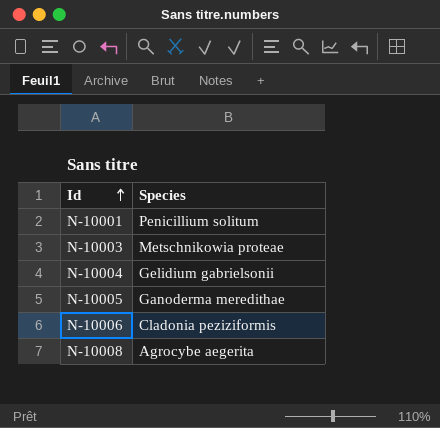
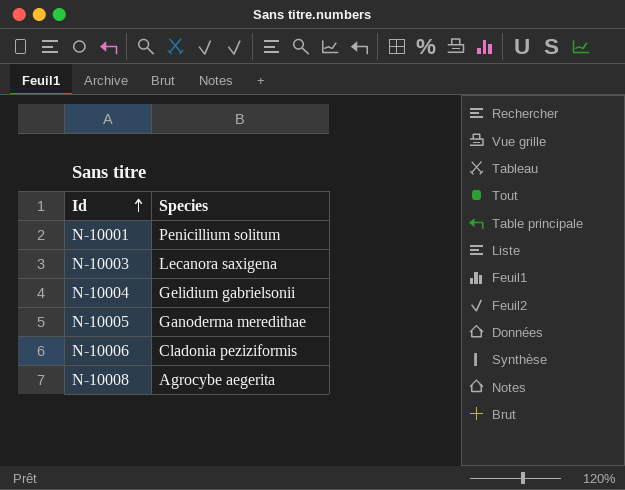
N-10003 | Species: Metschnikowia proteae -> Lecanora saxigena

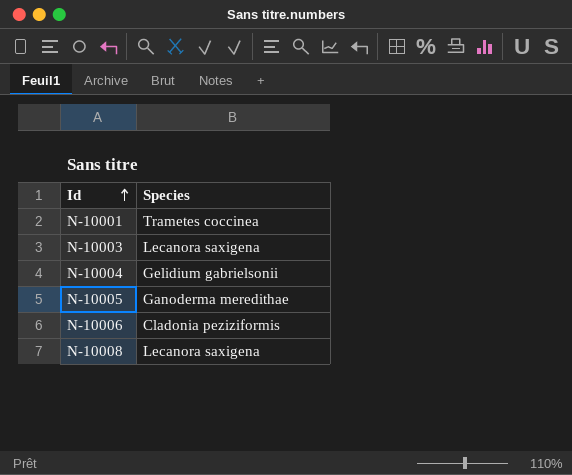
N-10001 | Species: Penicillium solitum -> Trametes coccinea
N-10008 | Species: Agrocybe aegerita -> Lecanora saxigena

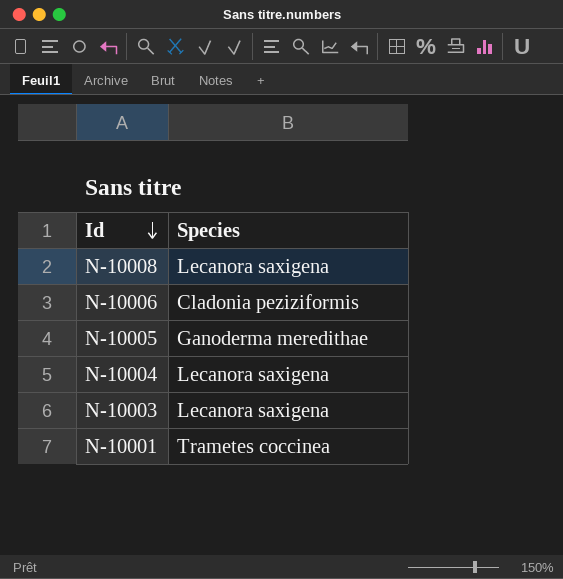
row order: Id ascending -> Id descending
N-10004 | Species: Gelidium gabrielsonii -> Lecanora saxigena

